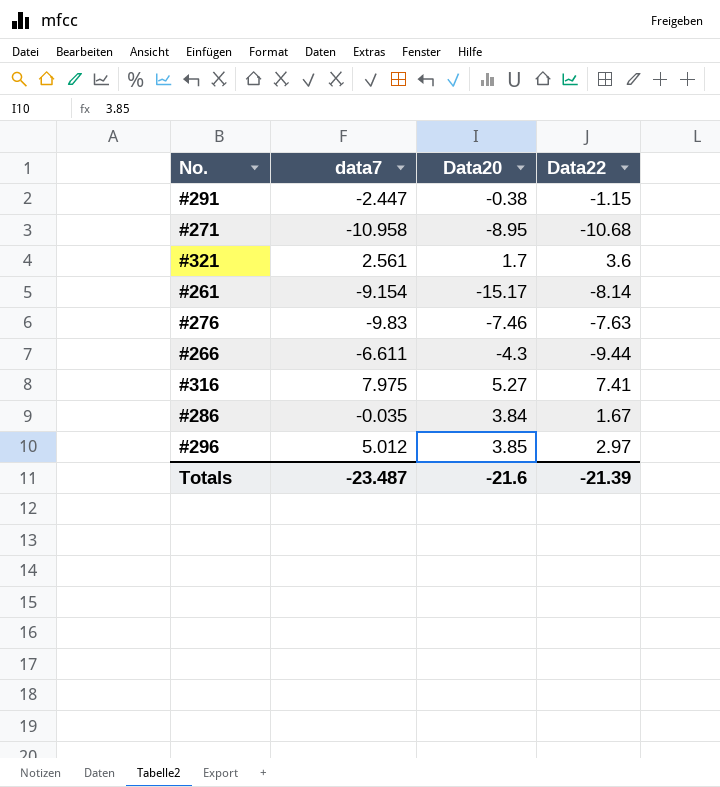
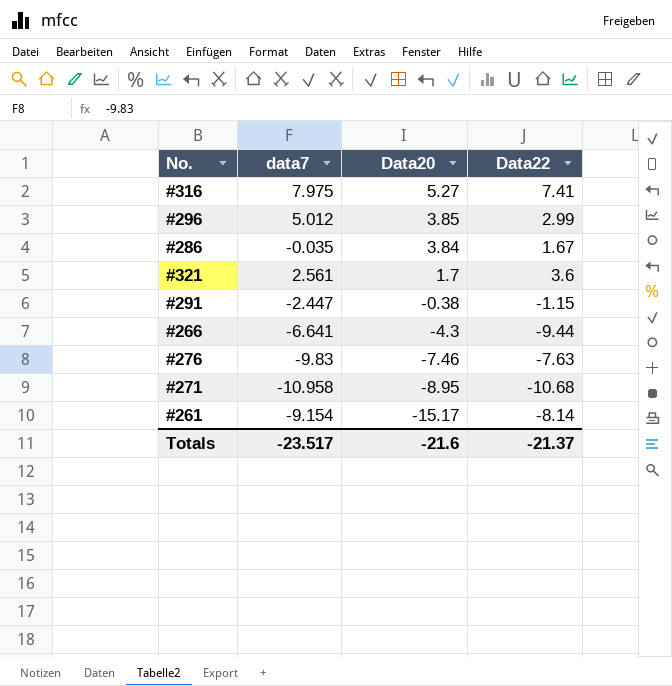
row order: none -> Data20 descending
#296 | Data22: 2.97 -> 2.99
#266 | data7: -6.611 -> -6.641
Totals | data7: -23.487 -> -23.517
Totals | Data22: -21.39 -> -21.37

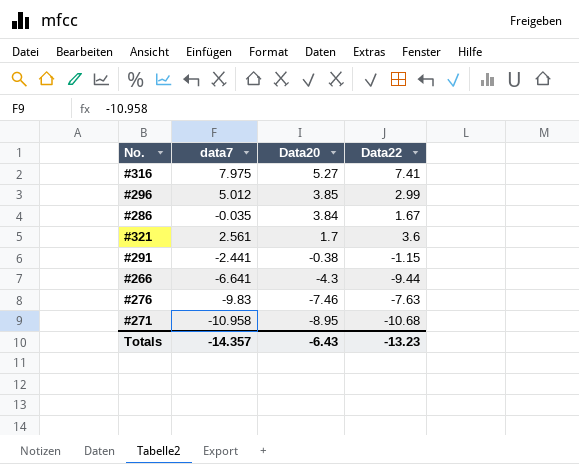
row #261: -9.154 | -15.17 | -8.14 -> none
#291 | data7: -2.447 -> -2.441
Totals | data7: -23.517 -> -14.357
Totals | Data20: -21.6 -> -6.43
Totals | Data22: -21.37 -> -13.23

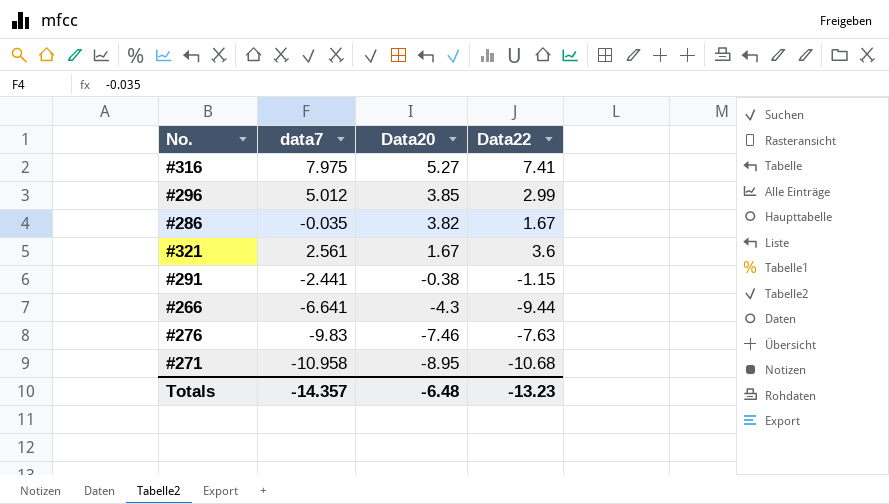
#286 | Data20: 3.84 -> 3.82
#321 | Data20: 1.7 -> 1.67
Totals | Data20: -6.43 -> -6.48

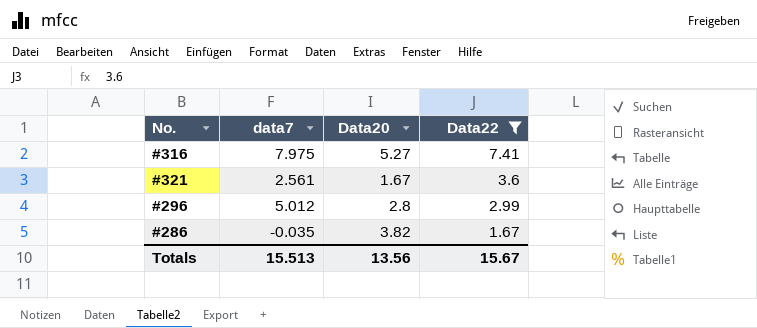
filter: none -> Data22 >= 1.67
row order: Data20 descending -> Data22 descending
#296 | Data20: 3.85 -> 2.8
Totals | data7: -14.357 -> 15.513
Totals | Data20: -6.48 -> 13.56
Totals | Data22: -13.23 -> 15.67

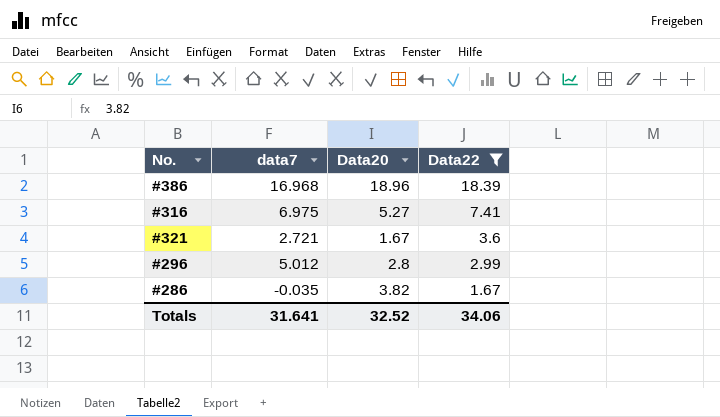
row #386: none -> 16.968 | 18.96 | 18.39
#316 | data7: 7.975 -> 6.975
#321 | data7: 2.561 -> 2.721
Totals | data7: 15.513 -> 31.641
Totals | Data20: 13.56 -> 32.52
Totals | Data22: 15.67 -> 34.06

